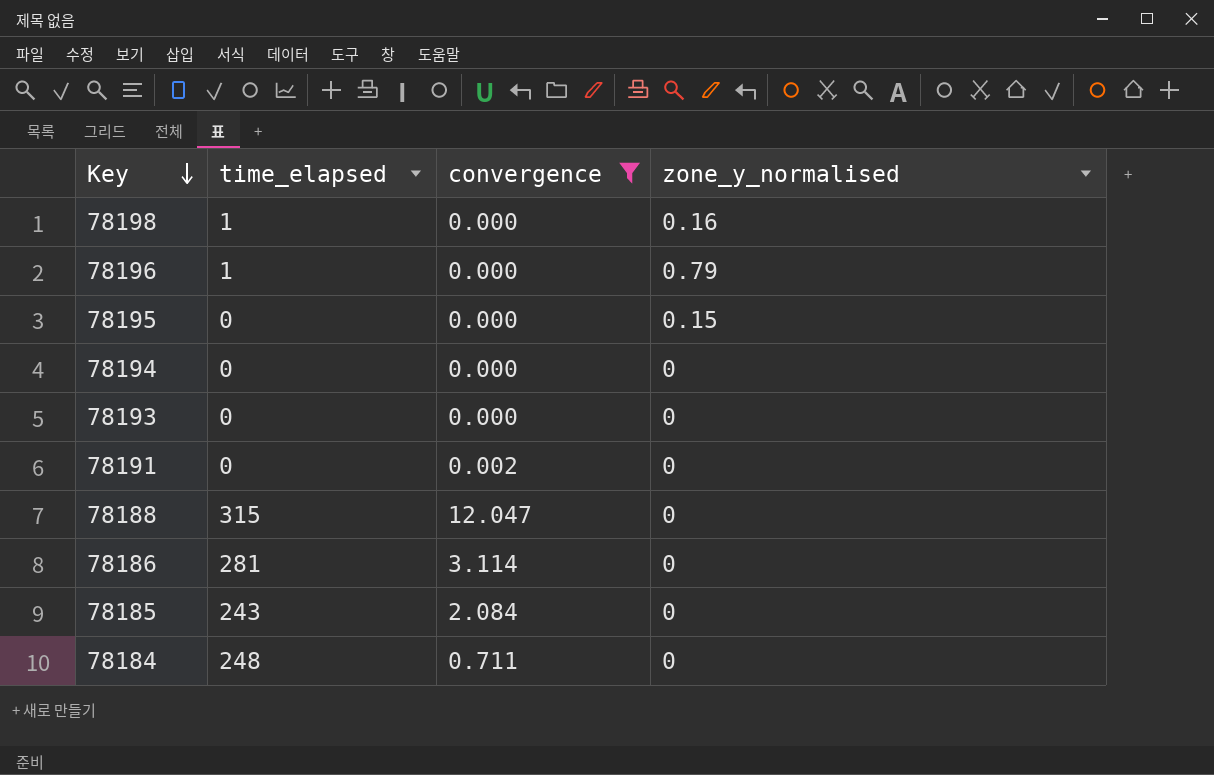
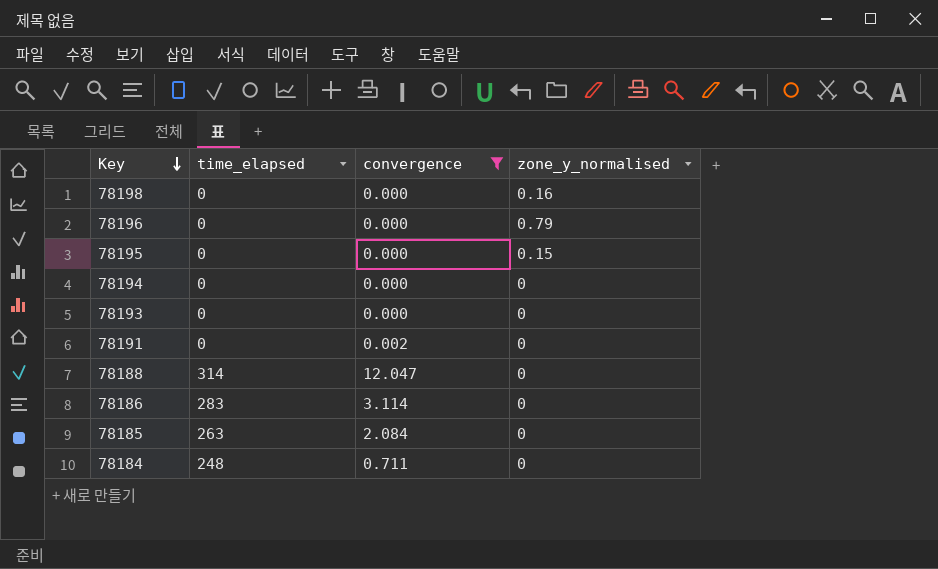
78198 | time_elapsed: 1 -> 0
78196 | time_elapsed: 1 -> 0
78188 | time_elapsed: 315 -> 314
78186 | time_elapsed: 281 -> 283
78185 | time_elapsed: 243 -> 263

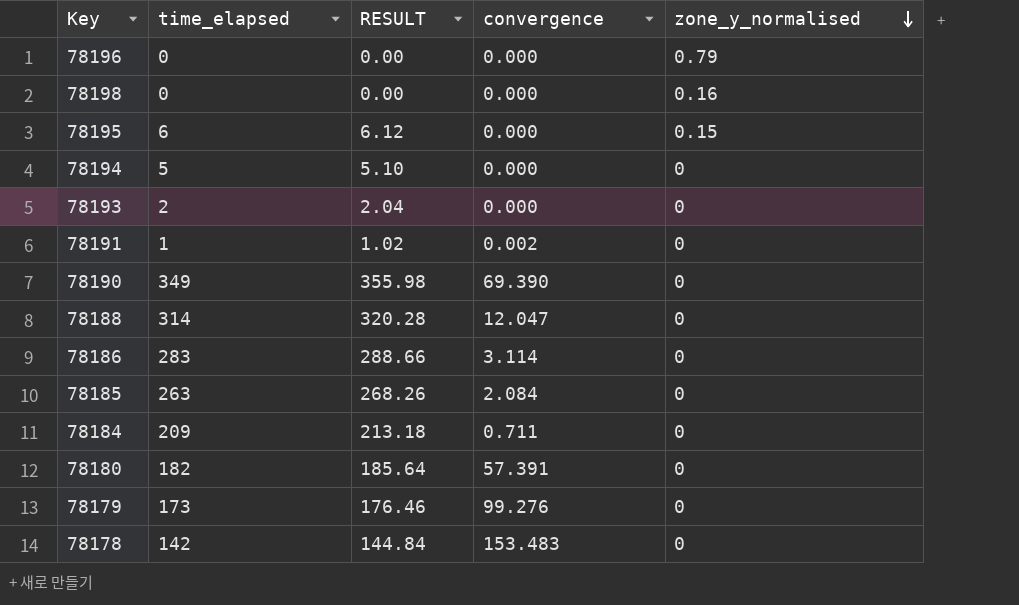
filter: convergence <= 12.047 -> none
row order: Key descending -> zone_y_normalised descending
column RESULT | formula: none -> [time_elapsed] * 1.02
78195 | time_elapsed: 0 -> 6
78194 | time_elapsed: 0 -> 5
78193 | time_elapsed: 0 -> 2
78191 | time_elapsed: 0 -> 1
78184 | time_elapsed: 248 -> 209

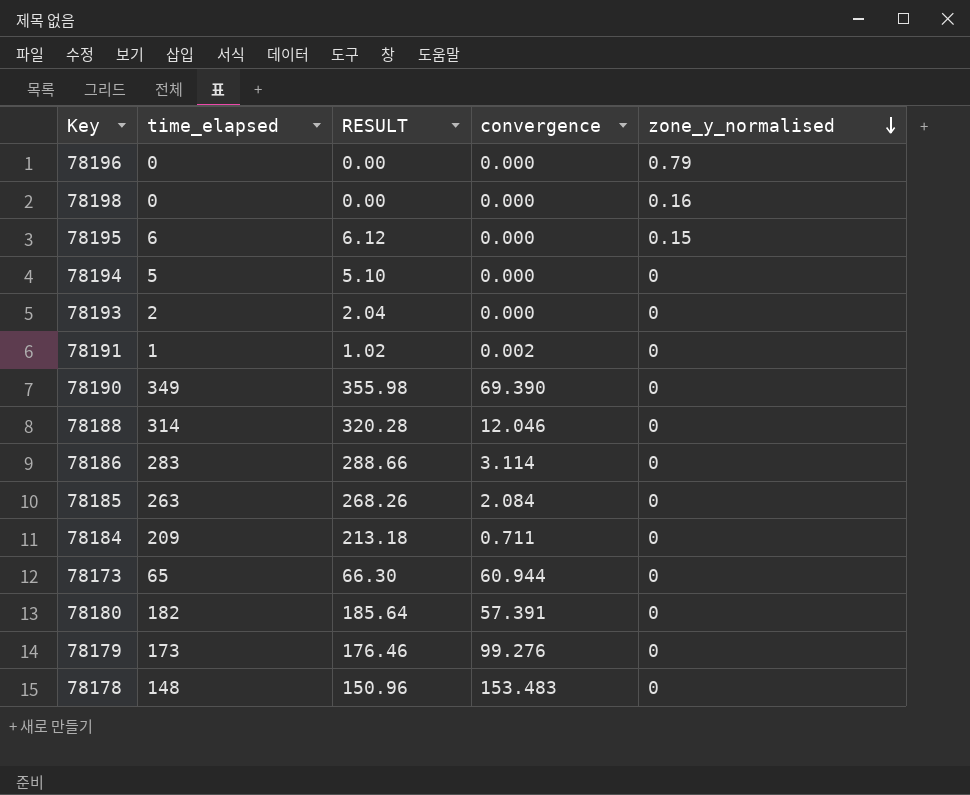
78188 | convergence: 12.047 -> 12.046
row 78173: none -> 65 | 66.30 | 60.944 | 0
78178 | time_elapsed: 142 -> 148
78178 | RESULT: 144.84 -> 150.96

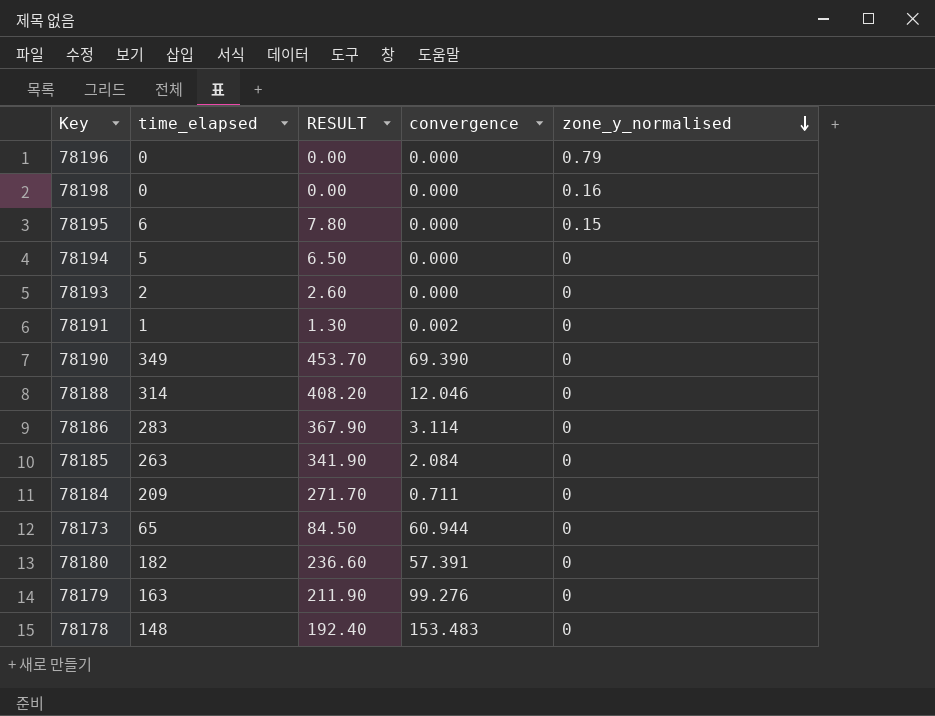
column RESULT | formula: [time_elapsed] * 1.02 -> [time_elapsed] * 1.3
78179 | time_elapsed: 173 -> 163

